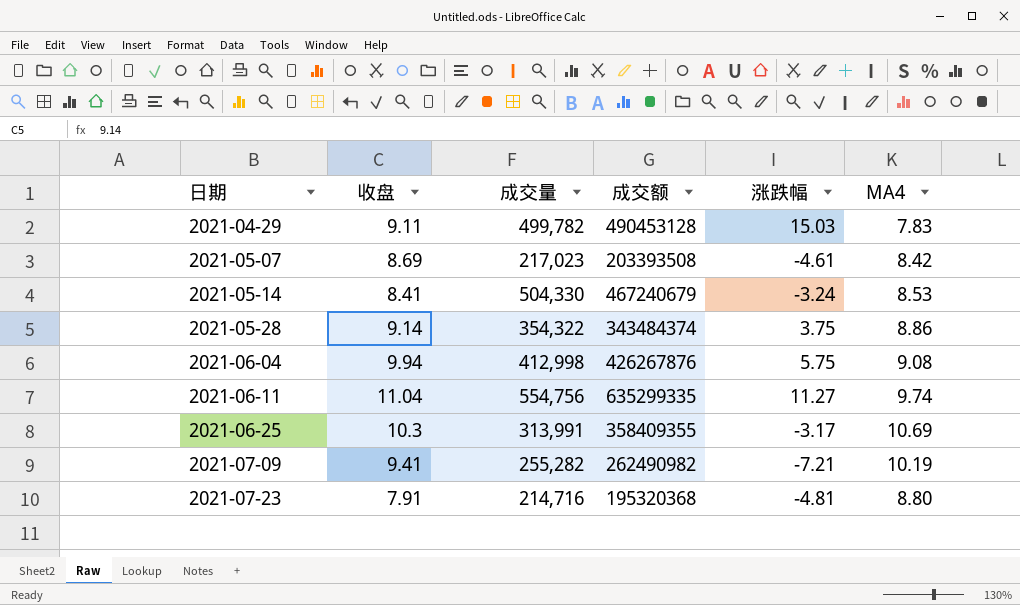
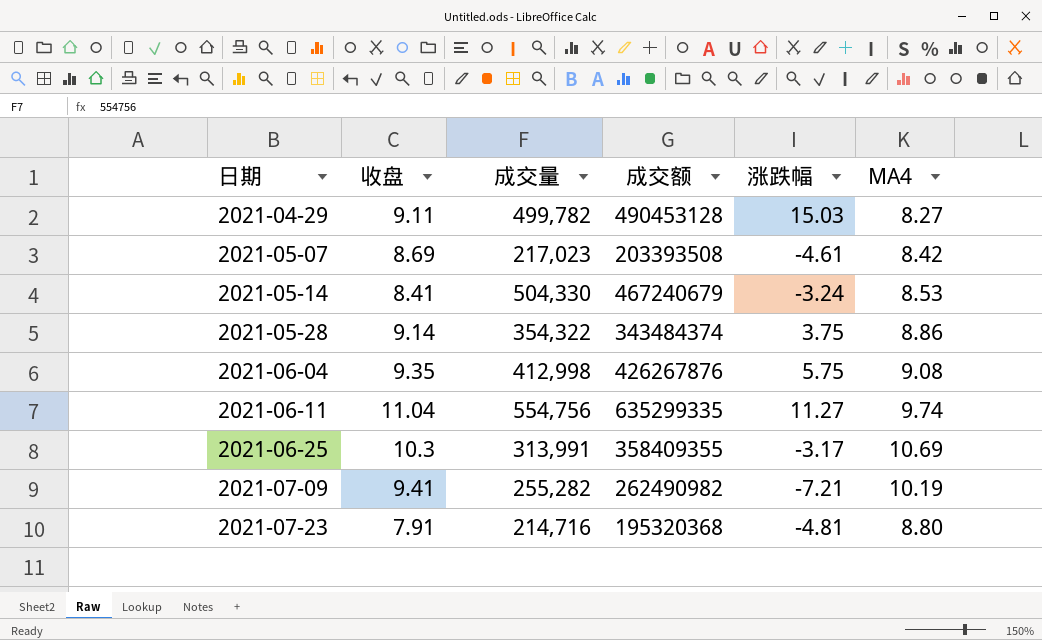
2021-04-29 | MA4: 7.83 -> 8.27
2021-06-04 | 收盘: 9.94 -> 9.35

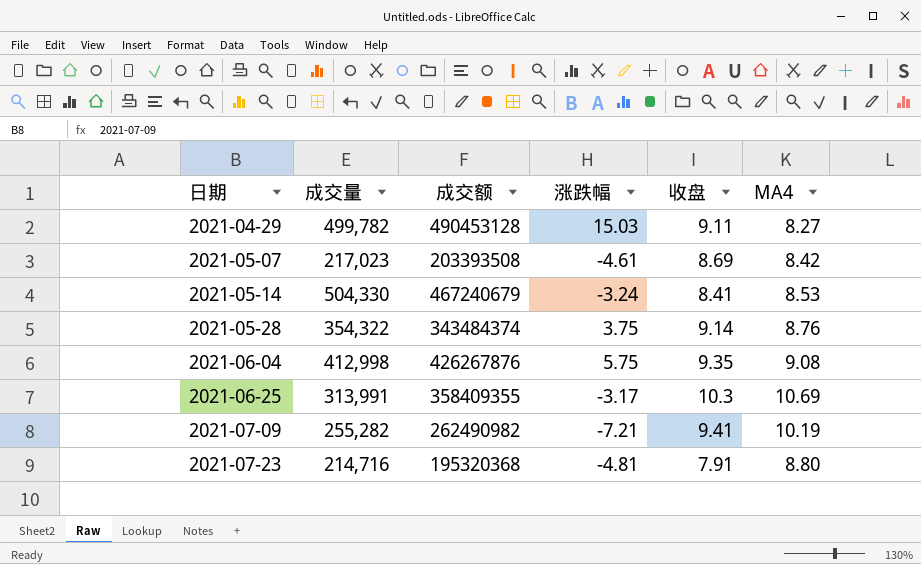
column 收盘 | position: 2 -> 5
row 2021-06-11: 11.04 | 554,756 | 635299335 | 11.27 | 9.74 -> none
2021-05-28 | MA4: 8.86 -> 8.76

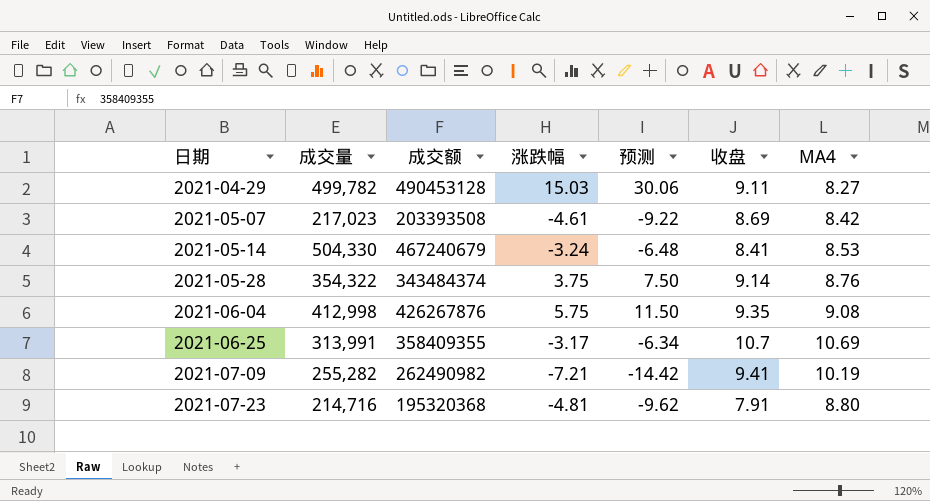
column 预测 | formula: none -> [涨跌幅] * 2
2021-06-25 | 收盘: 10.3 -> 10.7

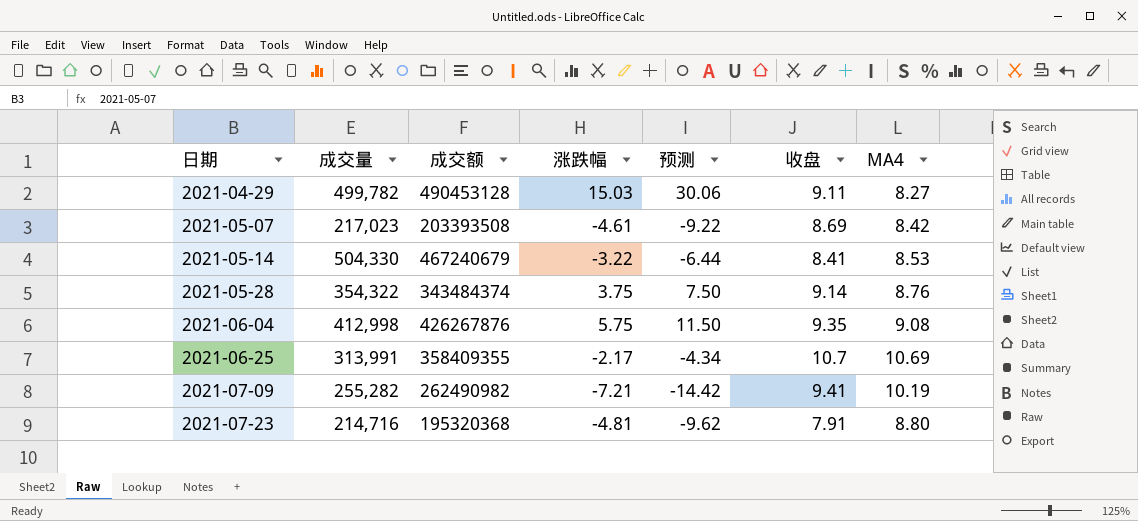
2021-05-14 | 涨跌幅: -3.24 -> -3.22
2021-05-14 | 预测: -6.48 -> -6.44
2021-06-25 | 涨跌幅: -3.17 -> -2.17
2021-06-25 | 预测: -6.34 -> -4.34

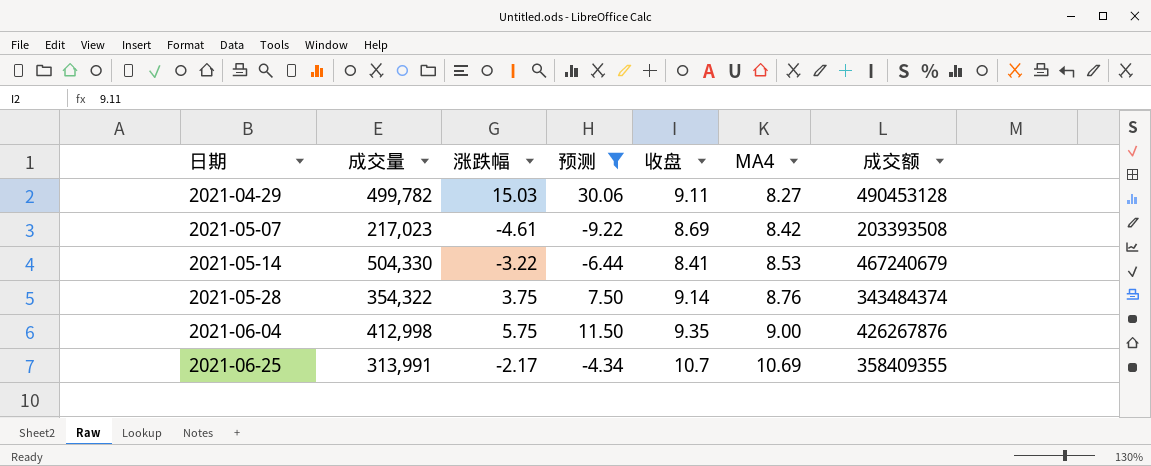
filter: none -> 预测 >= -9.22
column 成交额 | position: 3 -> 7
2021-06-04 | MA4: 9.08 -> 9.00

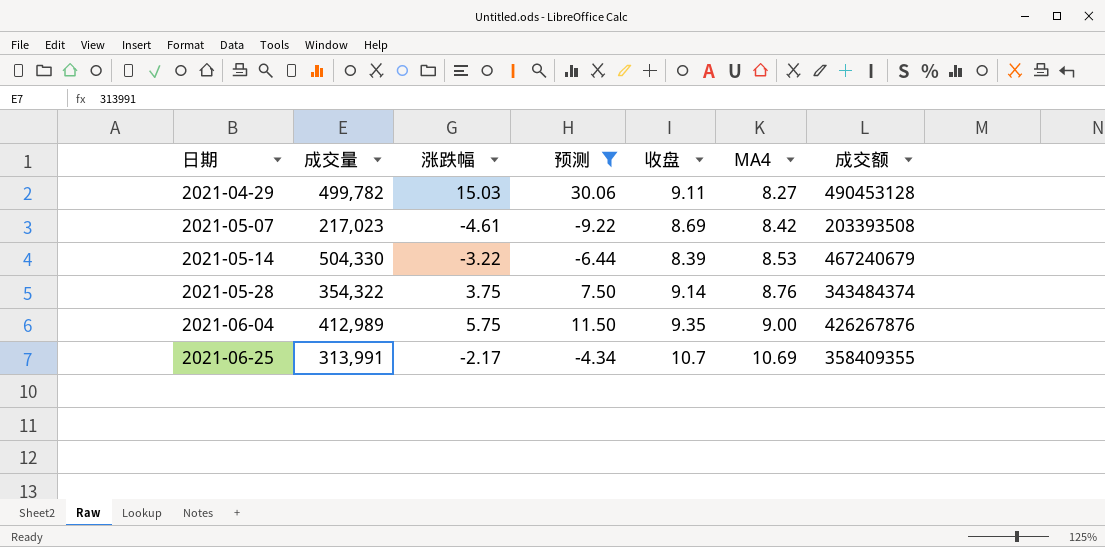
2021-05-14 | 收盘: 8.41 -> 8.39
2021-06-04 | 成交量: 412,998 -> 412,989

